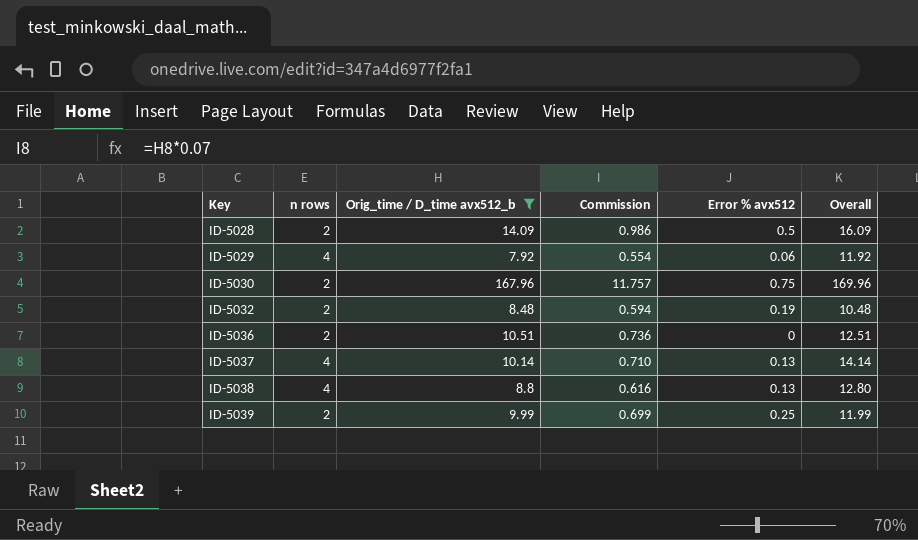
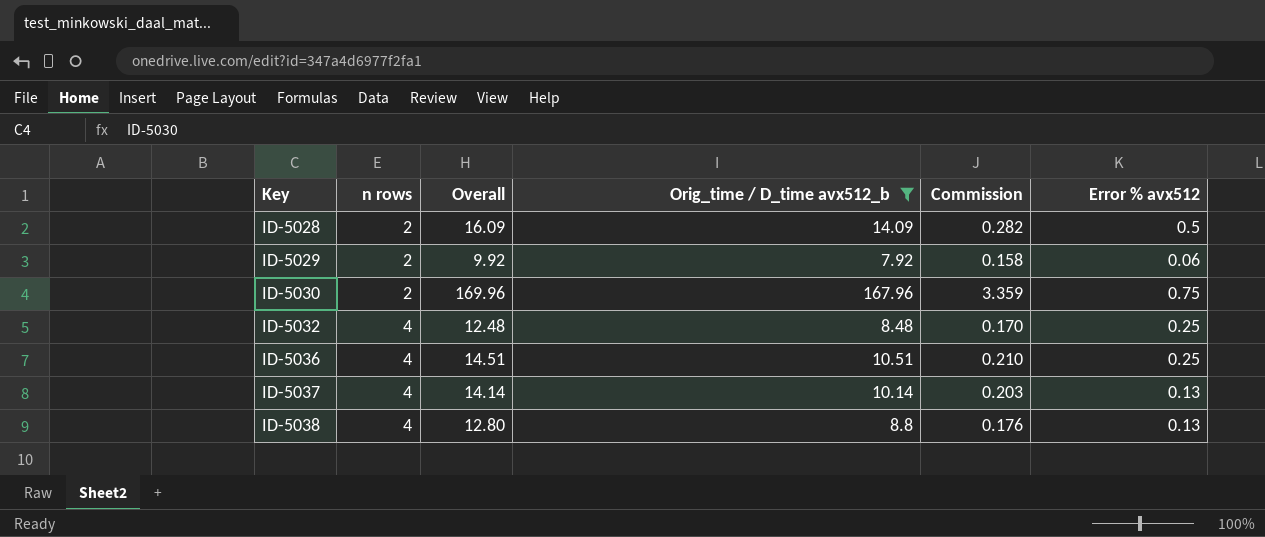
column Overall | position: 6 -> 3
column Commission | formula: [Orig_time / D_time avx512_b] * 0.07 -> [Orig_time / D_time avx512_b] * 0.02
row ID-5039: 2 | 9.99 | 0.699 | 0.25 | 11.99 -> none
ID-5029 | n rows: 4 -> 2
ID-5029 | Overall: 11.92 -> 9.92
ID-5032 | n rows: 2 -> 4
ID-5032 | Overall: 10.48 -> 12.48
ID-5032 | Error % avx512: 0.19 -> 0.25
ID-5036 | n rows: 2 -> 4
ID-5036 | Overall: 12.51 -> 14.51
ID-5036 | Error % avx512: 0 -> 0.25

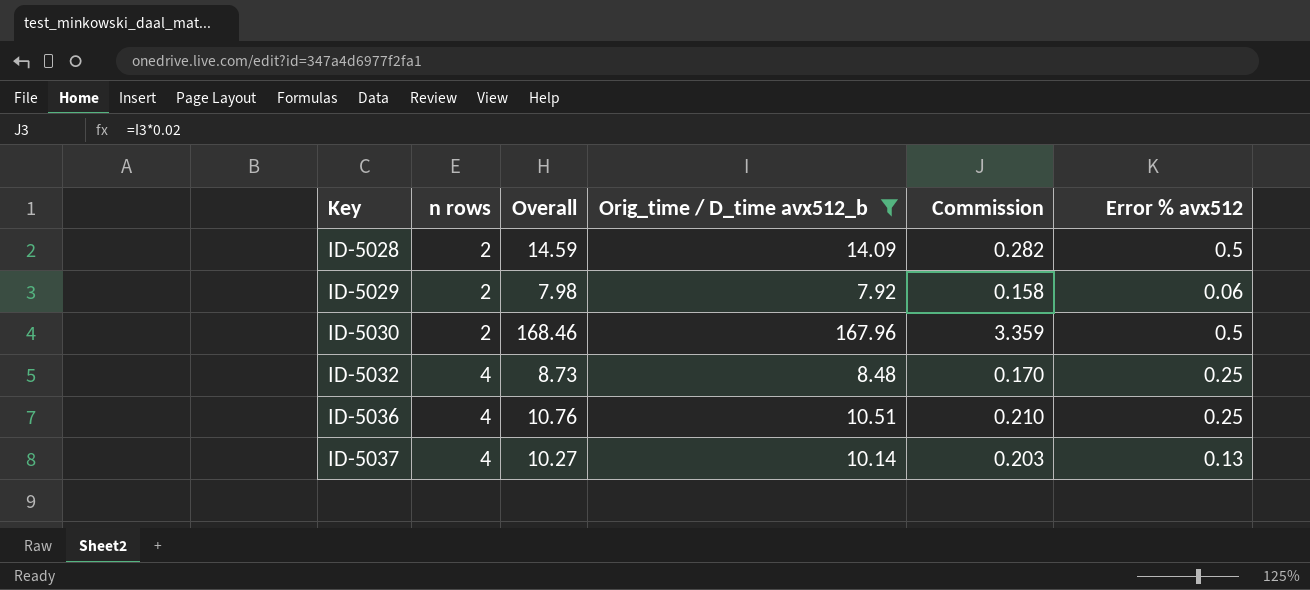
column Overall | formula: [n rows] + [Orig_time / D_time avx512_b] -> [Orig_time / D_time avx512_b] + [Error % avx512]
row ID-5038: 4 | 12.80 | 8.8 | 0.176 | 0.13 -> none
ID-5030 | Error % avx512: 0.75 -> 0.5

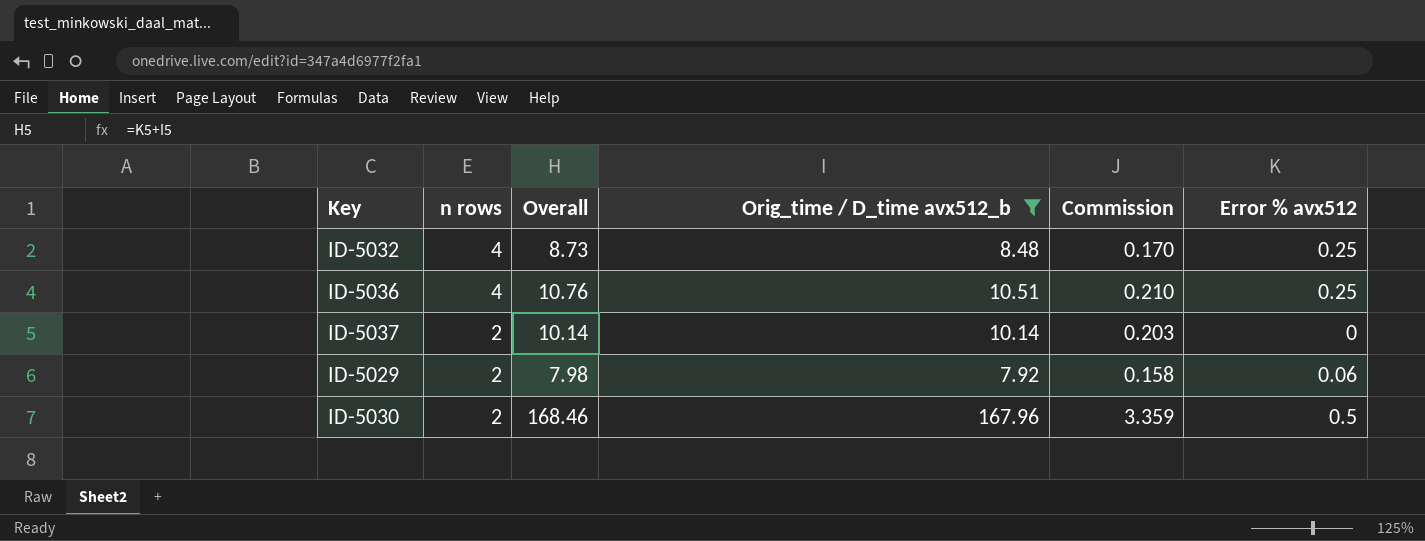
row order: Key ascending -> n rows descending
row ID-5028: 2 | 14.59 | 14.09 | 0.282 | 0.5 -> none
ID-5037 | n rows: 4 -> 2
ID-5037 | Overall: 10.27 -> 10.14
ID-5037 | Error % avx512: 0.13 -> 0

